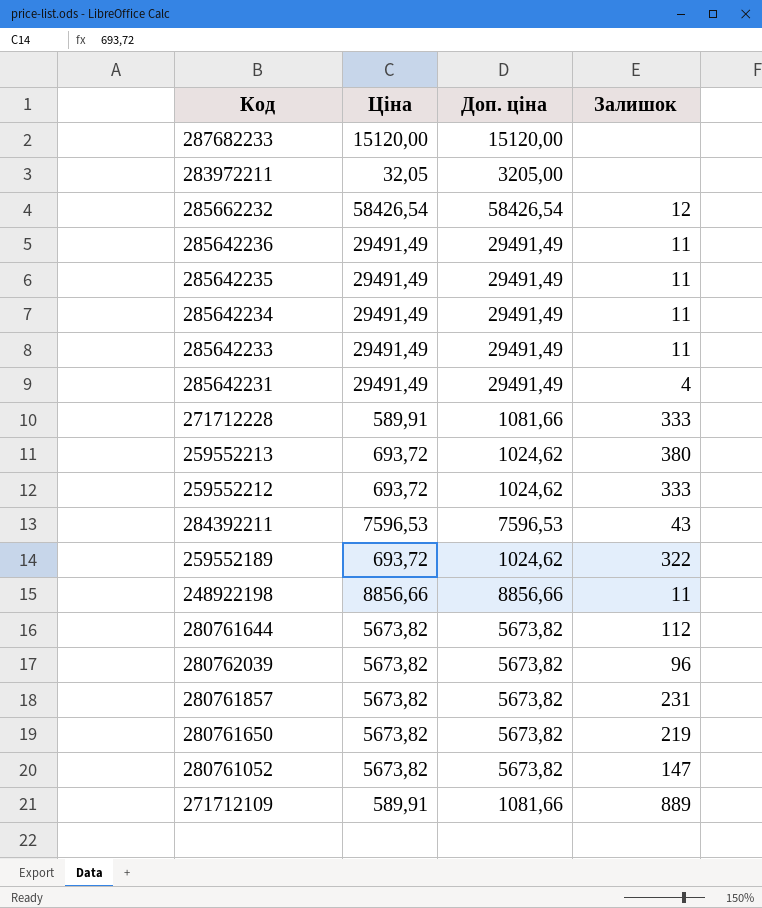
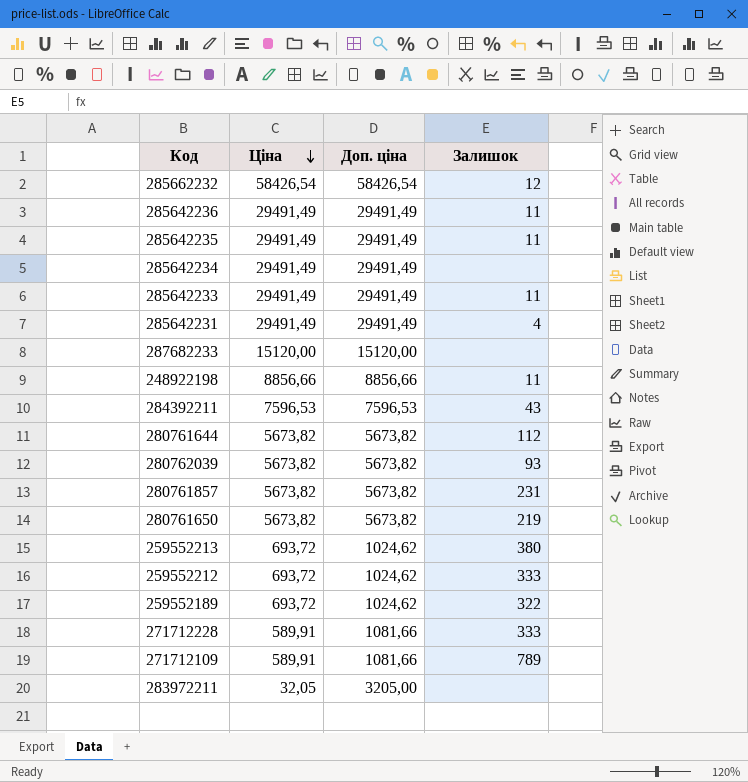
row order: none -> Ціна descending
row 280761052: 5673,82 | 5673,82 | 147 -> none
285642234 | Залишок: 11 -> none
280762039 | Залишок: 96 -> 93
271712109 | Залишок: 889 -> 789

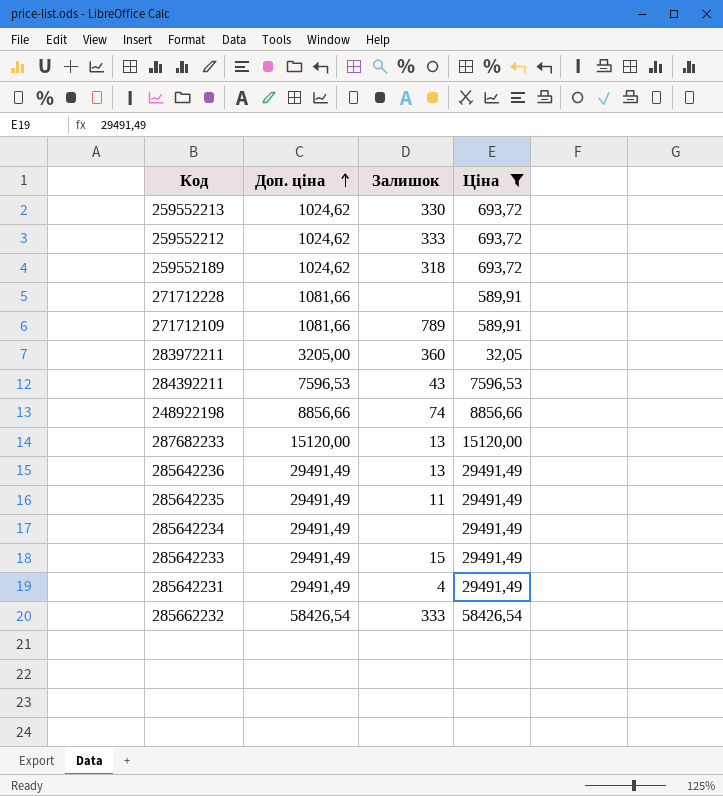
filter: none -> Ціна != 5673,82
row order: Ціна descending -> Доп. ціна ascending
column Ціна | position: 2 -> 4
259552213 | Залишок: 380 -> 330
259552189 | Залишок: 322 -> 318
271712228 | Залишок: 333 -> none
283972211 | Залишок: none -> 360
248922198 | Залишок: 11 -> 74
287682233 | Залишок: none -> 13
285642236 | Залишок: 11 -> 13
285642233 | Залишок: 11 -> 15
285662232 | Залишок: 12 -> 333

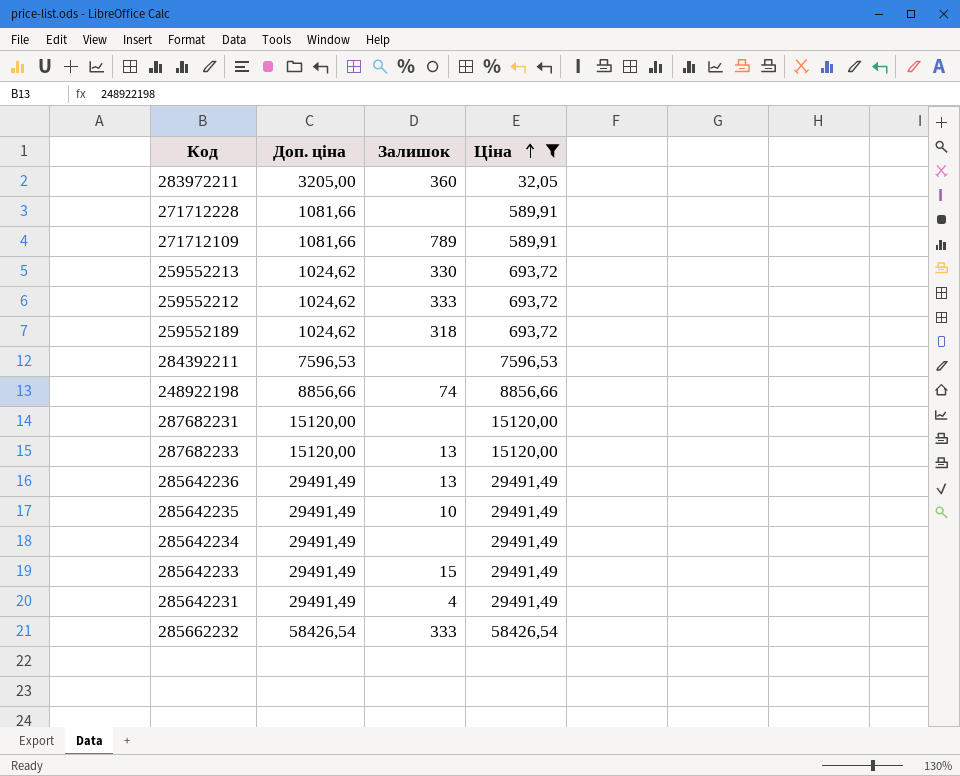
row order: Доп. ціна ascending -> Ціна ascending
284392211 | Залишок: 43 -> none
row 287682231: none -> 15120,00 | none | 15120,00
285642235 | Залишок: 11 -> 10

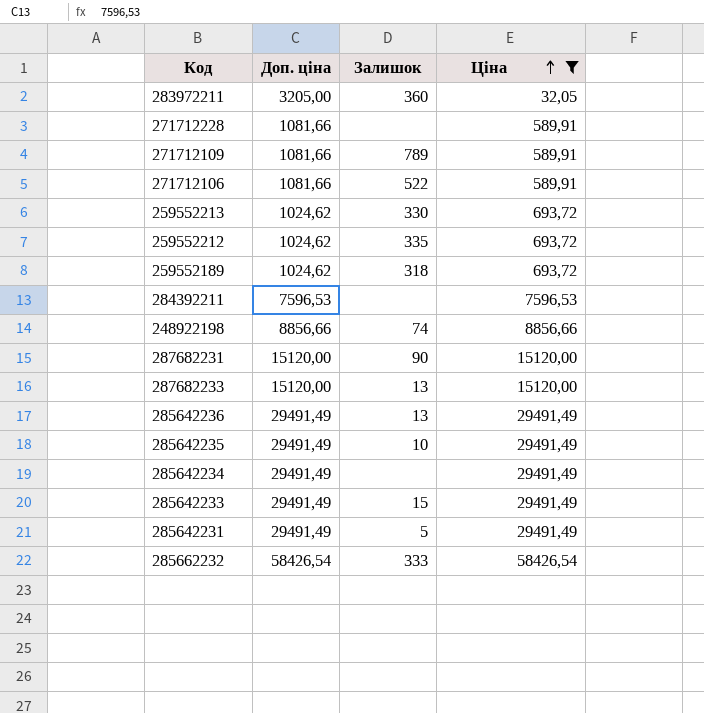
row 271712106: none -> 1081,66 | 522 | 589,91
259552212 | Залишок: 333 -> 335
287682231 | Залишок: none -> 90
285642231 | Залишок: 4 -> 5

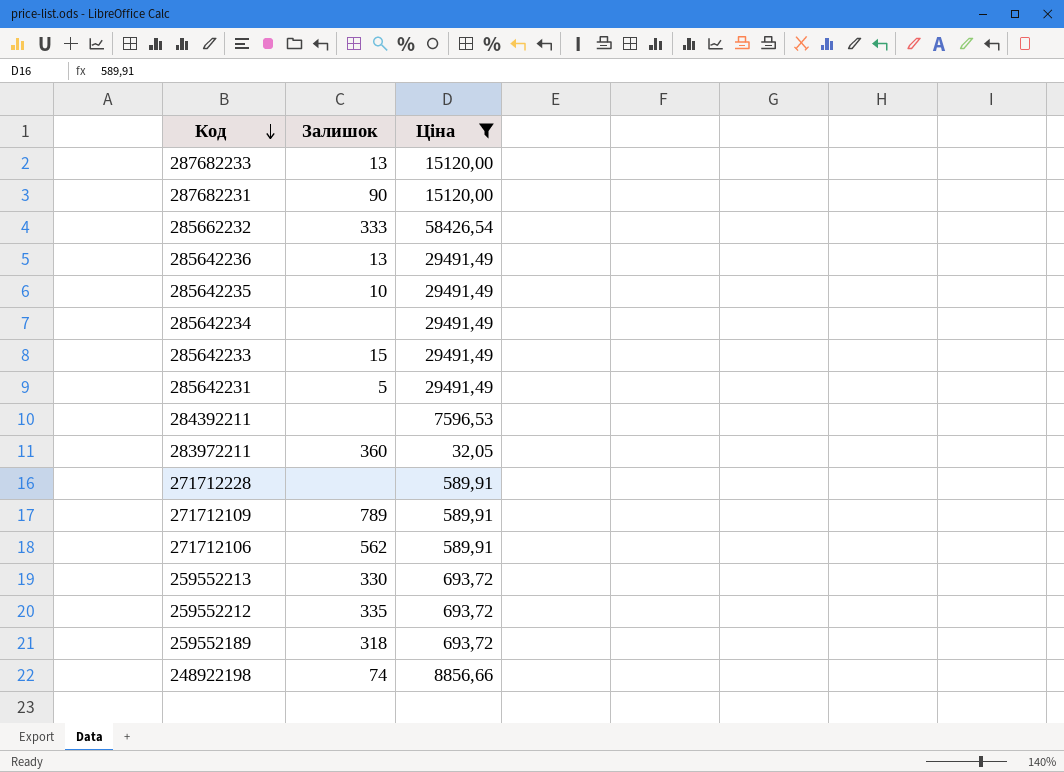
row order: Ціна ascending -> Код descending
column Доп. ціна | position: 2 -> none
271712106 | Залишок: 522 -> 562

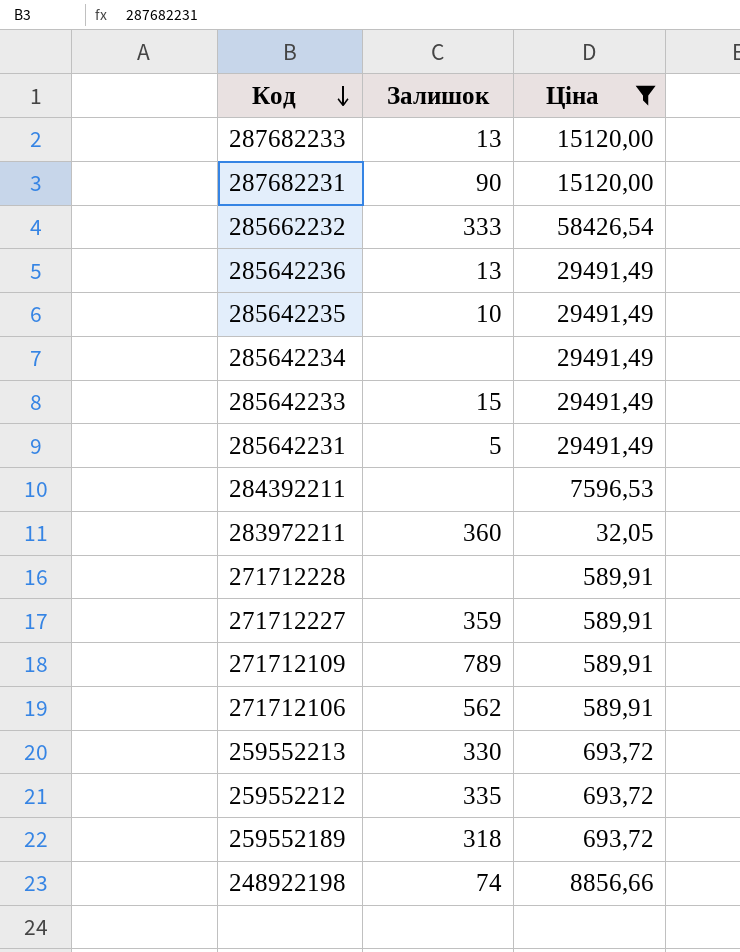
row 271712227: none -> 359 | 589,91

